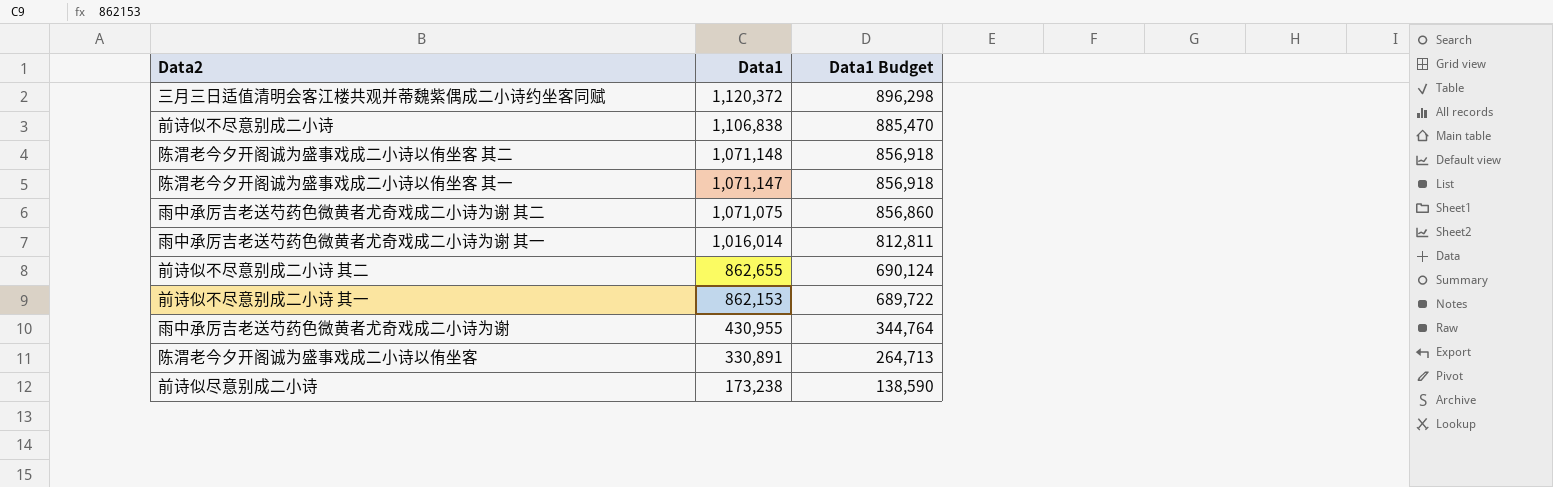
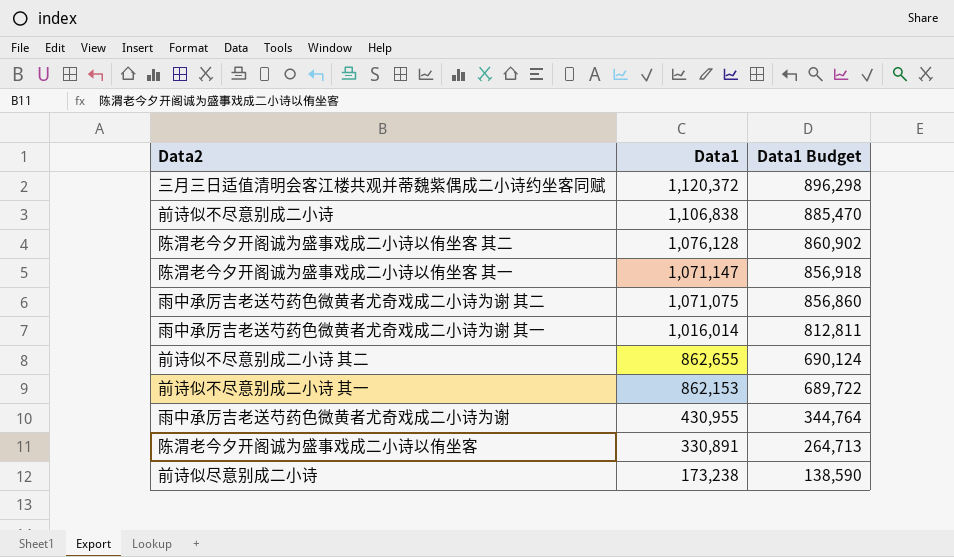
陈渭老今夕开阁诚为盛事戏成二小诗以侑坐客 其二 | Data1: 1,071,148 -> 1,076,128
陈渭老今夕开阁诚为盛事戏成二小诗以侑坐客 其二 | Data1 Budget: 856,918 -> 860,902

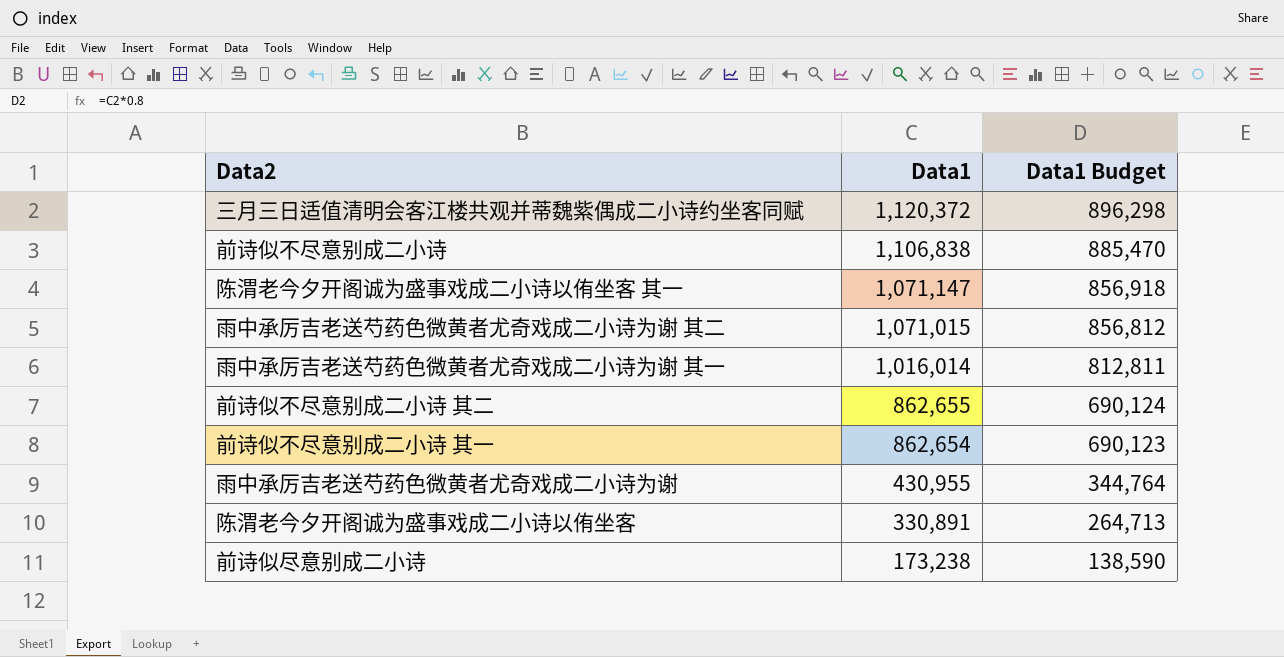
row 陈渭老今夕开阁诚为盛事戏成二小诗以侑坐客 其二: 1,076,128 | 860,902 -> none
雨中承厉吉老送芍药色微黄者尤奇戏成二小诗为谢 其二 | Data1: 1,071,075 -> 1,071,015
雨中承厉吉老送芍药色微黄者尤奇戏成二小诗为谢 其二 | Data1 Budget: 856,860 -> 856,812
前诗似不尽意别成二小诗 其一 | Data1: 862,153 -> 862,654
前诗似不尽意别成二小诗 其一 | Data1 Budget: 689,722 -> 690,123

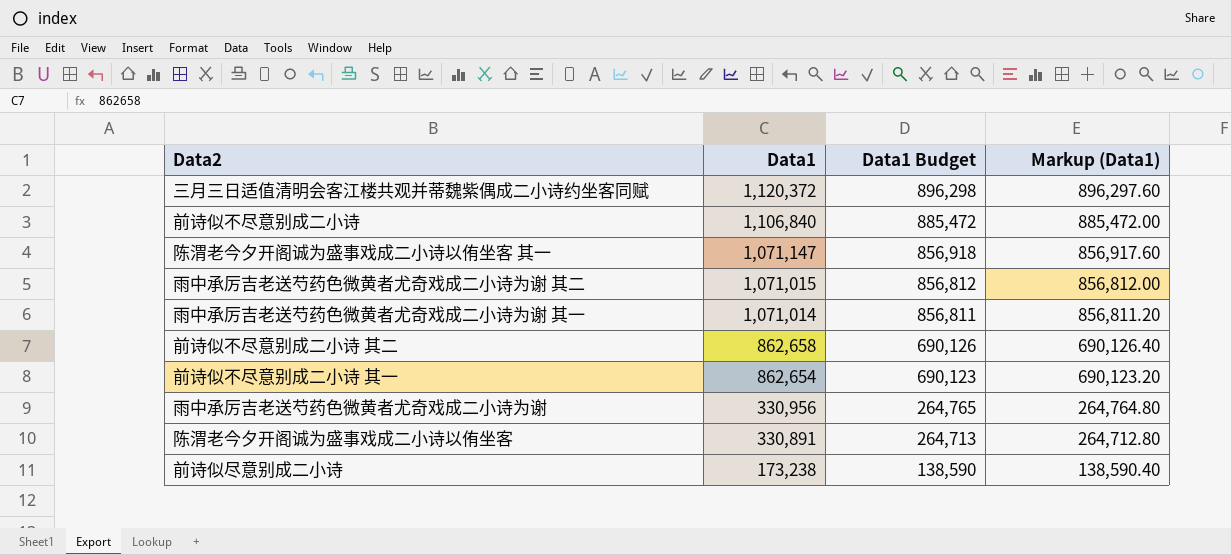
column Markup (Data1) | formula: none -> [Data1] * 0.8
前诗似不尽意别成二小诗 | Data1: 1,106,838 -> 1,106,840
前诗似不尽意别成二小诗 | Data1 Budget: 885,470 -> 885,472
雨中承厉吉老送芍药色微黄者尤奇戏成二小诗为谢 其一 | Data1: 1,016,014 -> 1,071,014
雨中承厉吉老送芍药色微黄者尤奇戏成二小诗为谢 其一 | Data1 Budget: 812,811 -> 856,811
前诗似不尽意别成二小诗 其二 | Data1: 862,655 -> 862,658
前诗似不尽意别成二小诗 其二 | Data1 Budget: 690,124 -> 690,126
雨中承厉吉老送芍药色微黄者尤奇戏成二小诗为谢 | Data1: 430,955 -> 330,956
雨中承厉吉老送芍药色微黄者尤奇戏成二小诗为谢 | Data1 Budget: 344,764 -> 264,765

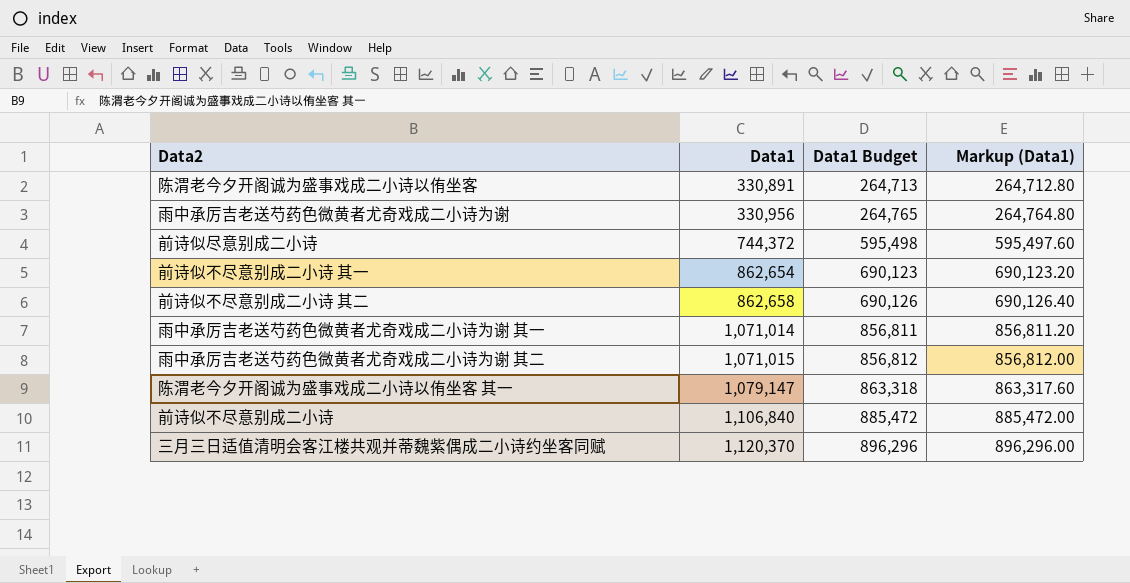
row order: Data1 descending -> Data1 ascending
前诗似尽意别成二小诗 | Data1: 173,238 -> 744,372
前诗似尽意别成二小诗 | Data1 Budget: 138,590 -> 595,498
前诗似尽意别成二小诗 | Markup (Data1): 138,590.40 -> 595,497.60
陈渭老今夕开阁诚为盛事戏成二小诗以侑坐客 其一 | Data1: 1,071,147 -> 1,079,147
陈渭老今夕开阁诚为盛事戏成二小诗以侑坐客 其一 | Data1 Budget: 856,918 -> 863,318
陈渭老今夕开阁诚为盛事戏成二小诗以侑坐客 其一 | Markup (Data1): 856,917.60 -> 863,317.60
三月三日适值清明会客江楼共观并蒂魏紫偶成二小诗约坐客同赋 | Data1: 1,120,372 -> 1,120,370
三月三日适值清明会客江楼共观并蒂魏紫偶成二小诗约坐客同赋 | Data1 Budget: 896,298 -> 896,296
三月三日适值清明会客江楼共观并蒂魏紫偶成二小诗约坐客同赋 | Markup (Data1): 896,297.60 -> 896,296.00

